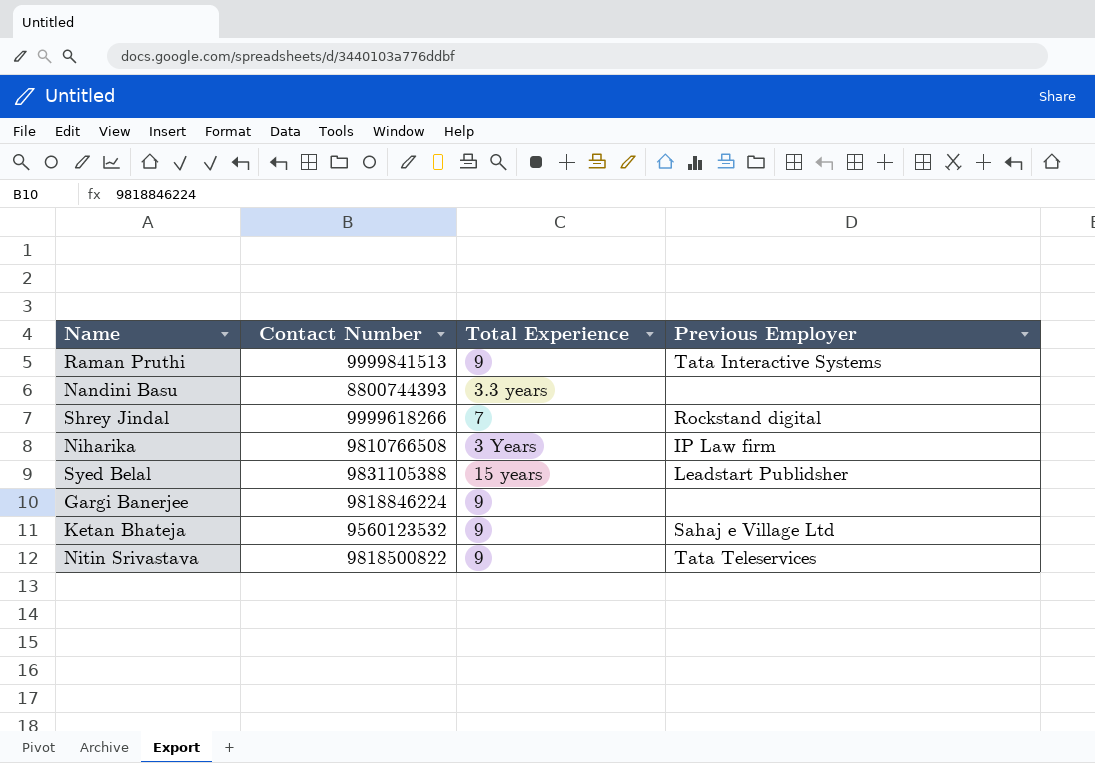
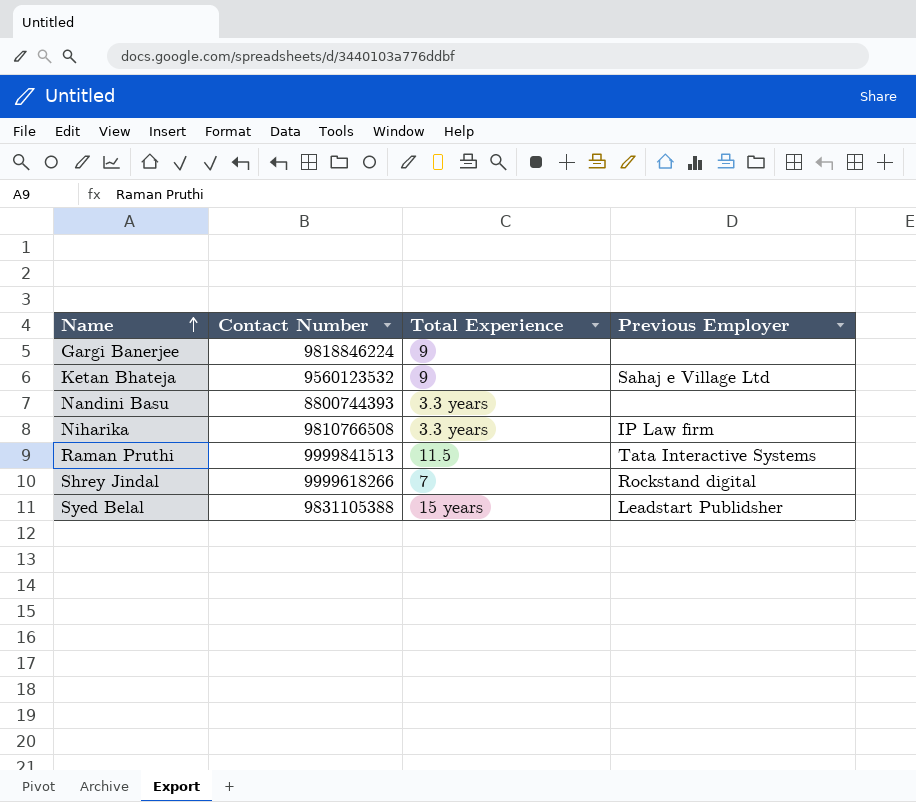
row order: none -> Name ascending
row Nitin Srivastava: 9818500822 | 9 | Tata Teleservices -> none
Niharika | Total Experience: 3 Years -> 3.3 years
Raman Pruthi | Total Experience: 9 -> 11.5

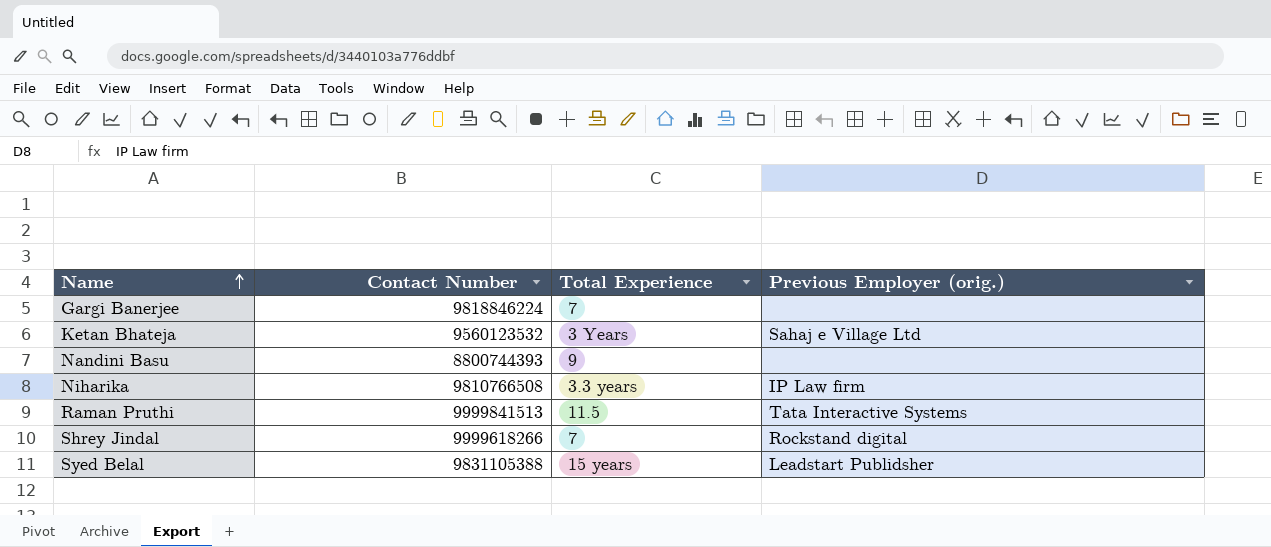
column name: Previous Employer -> Previous Employer (orig.)
Gargi Banerjee | Total Experience: 9 -> 7
Ketan Bhateja | Total Experience: 9 -> 3 Years
Nandini Basu | Total Experience: 3.3 years -> 9

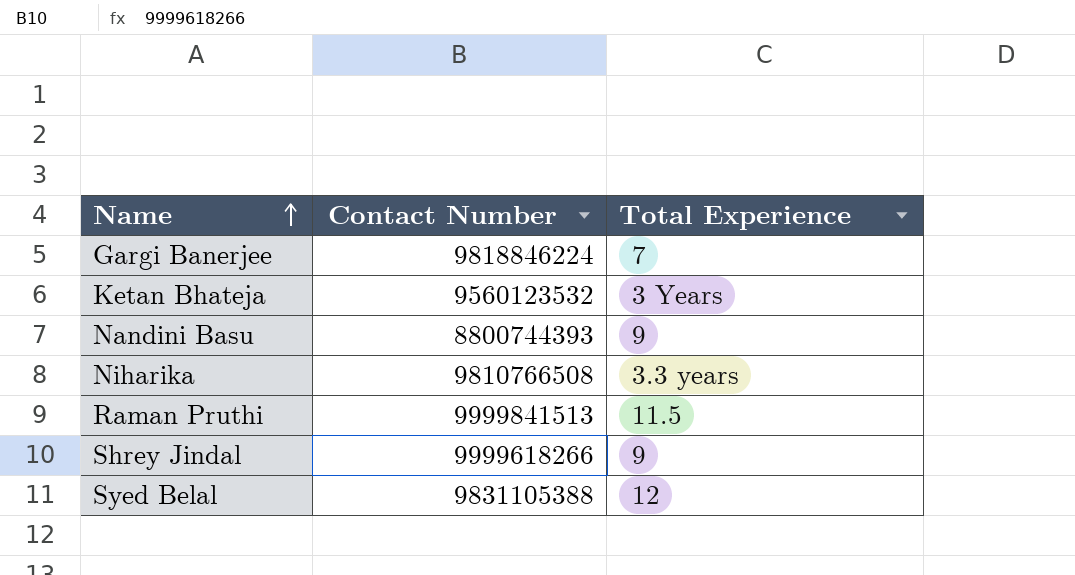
column Previous Employer (orig.) | position: 4 -> none
Shrey Jindal | Total Experience: 7 -> 9
Syed Belal | Total Experience: 15 years -> 12

